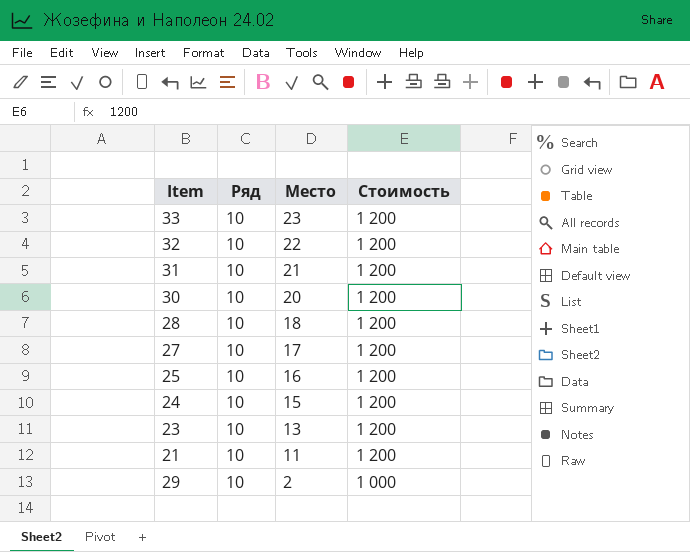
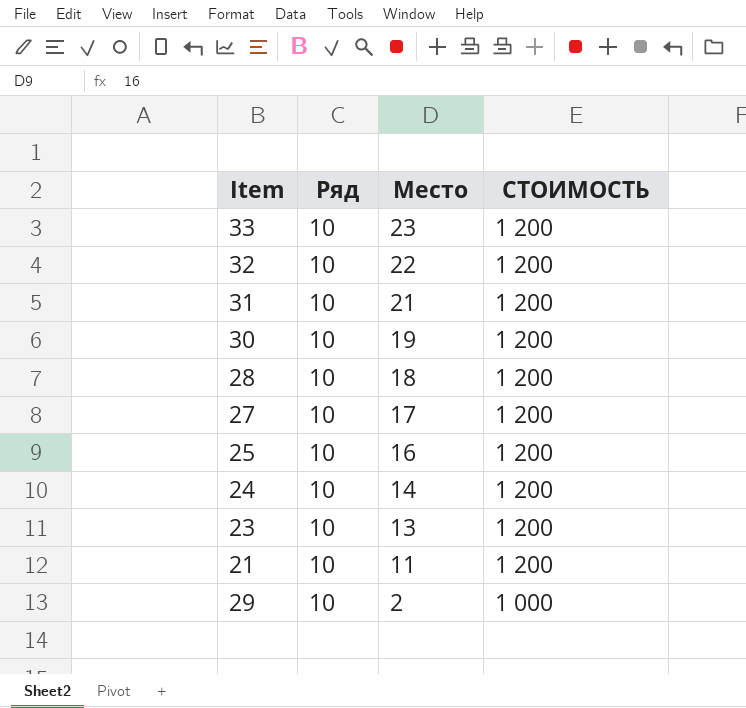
column name: Стоимость -> СТОИМОСТЬ
30 | Место: 20 -> 19
24 | Место: 15 -> 14

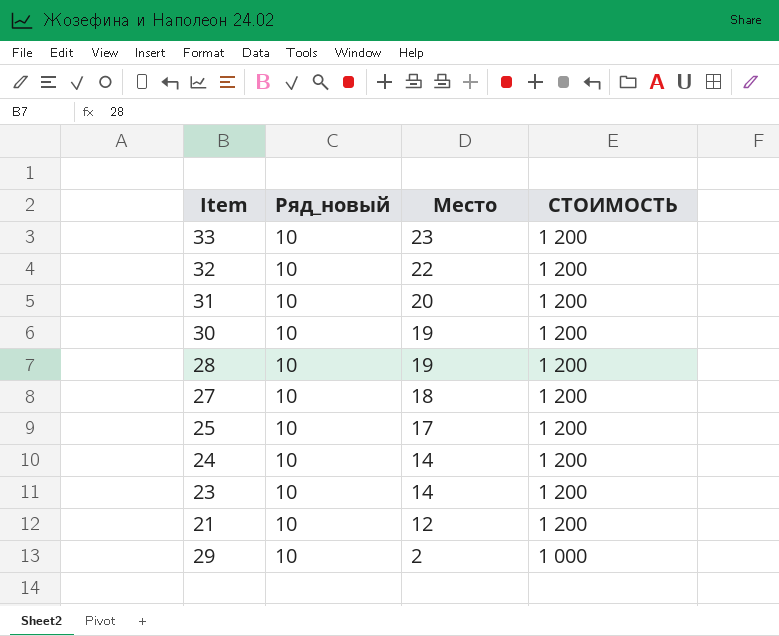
column name: Ряд -> Ряд_новый
31 | Место: 21 -> 20
28 | Место: 18 -> 19
27 | Место: 17 -> 18
25 | Место: 16 -> 17
23 | Место: 13 -> 14
21 | Место: 11 -> 12

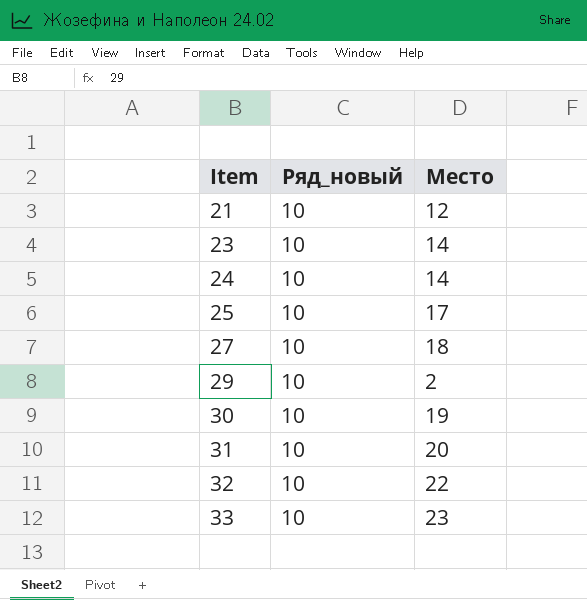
row order: Место descending -> Item ascending
column СТОИМОСТЬ | position: 4 -> none
row 28: 10 | 19 | 1 200 -> none

